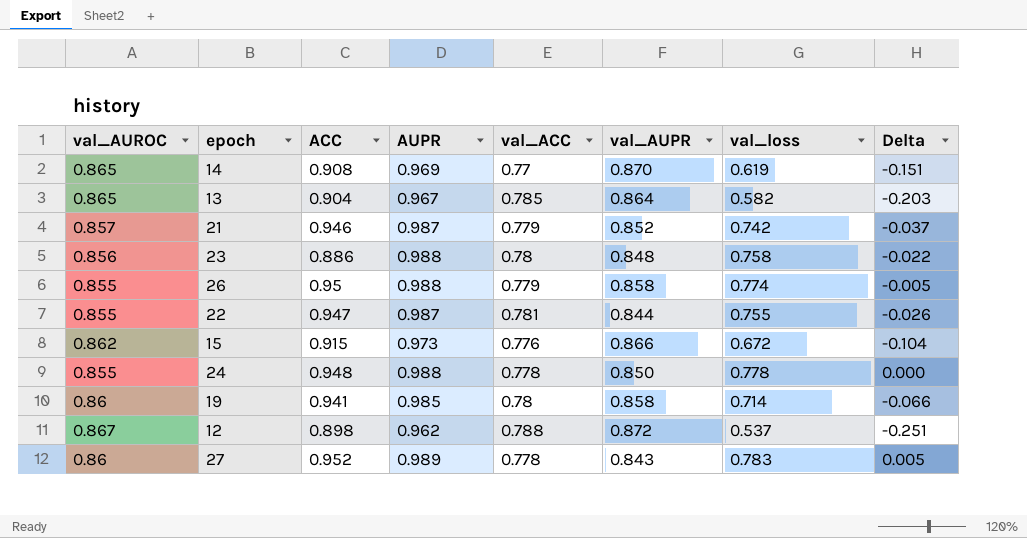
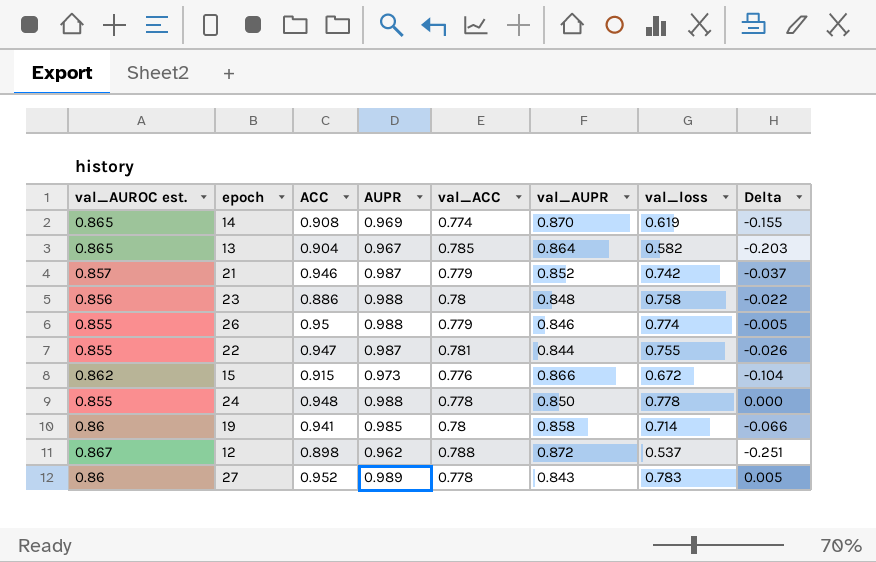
column name: val_AUROC -> val_AUROC est.
14 | val_ACC: 0.77 -> 0.774
14 | Delta: -0.151 -> -0.155
26 | val_AUPR: 0.858 -> 0.846

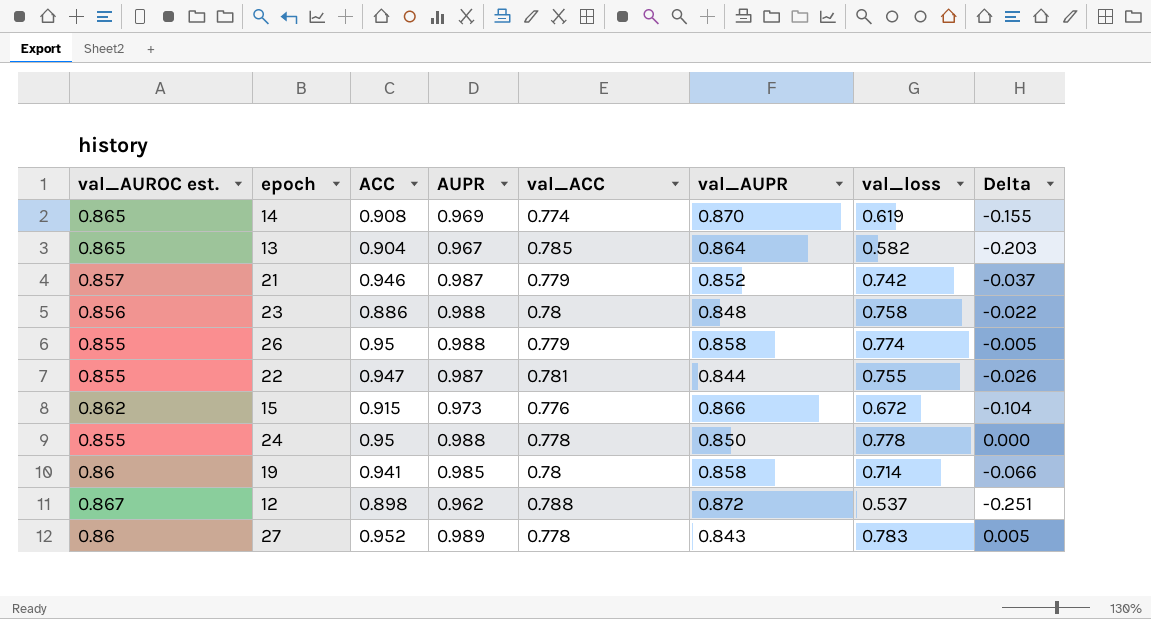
26 | val_AUPR: 0.846 -> 0.858
24 | ACC: 0.948 -> 0.95

